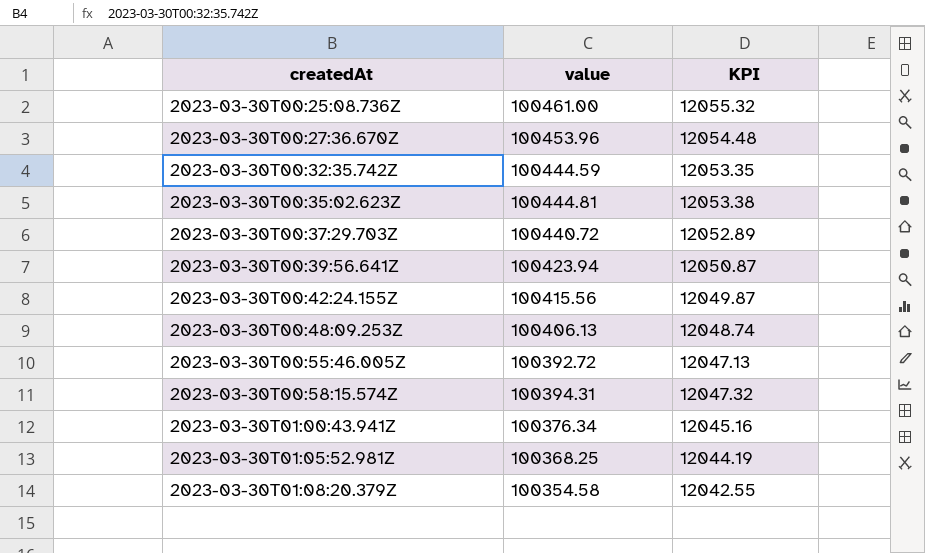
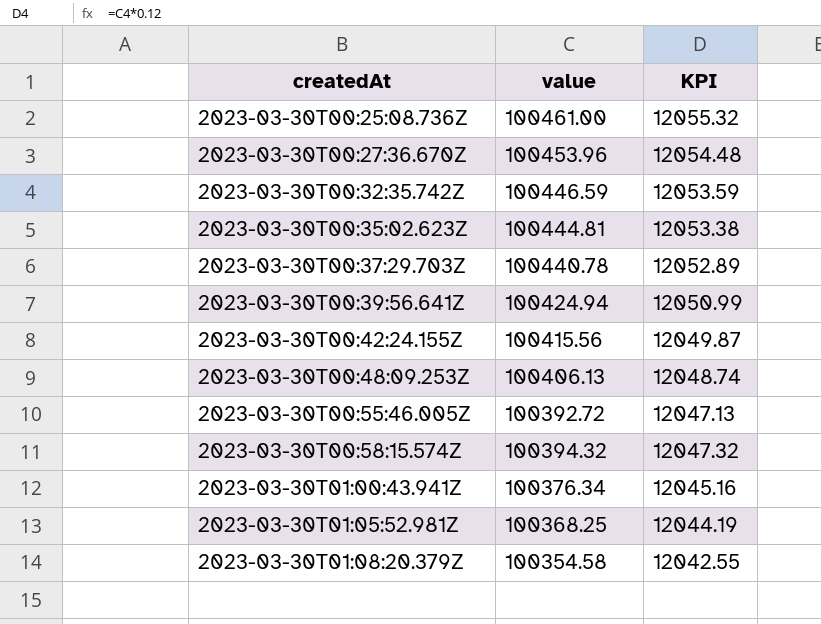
2023-03-30T00:32:35.742Z | value: 100444.59 -> 100446.59
2023-03-30T00:32:35.742Z | KPI: 12053.35 -> 12053.59
2023-03-30T00:37:29.703Z | value: 100440.72 -> 100440.78
2023-03-30T00:39:56.641Z | value: 100423.94 -> 100424.94
2023-03-30T00:39:56.641Z | KPI: 12050.87 -> 12050.99
2023-03-30T00:58:15.574Z | value: 100394.31 -> 100394.32

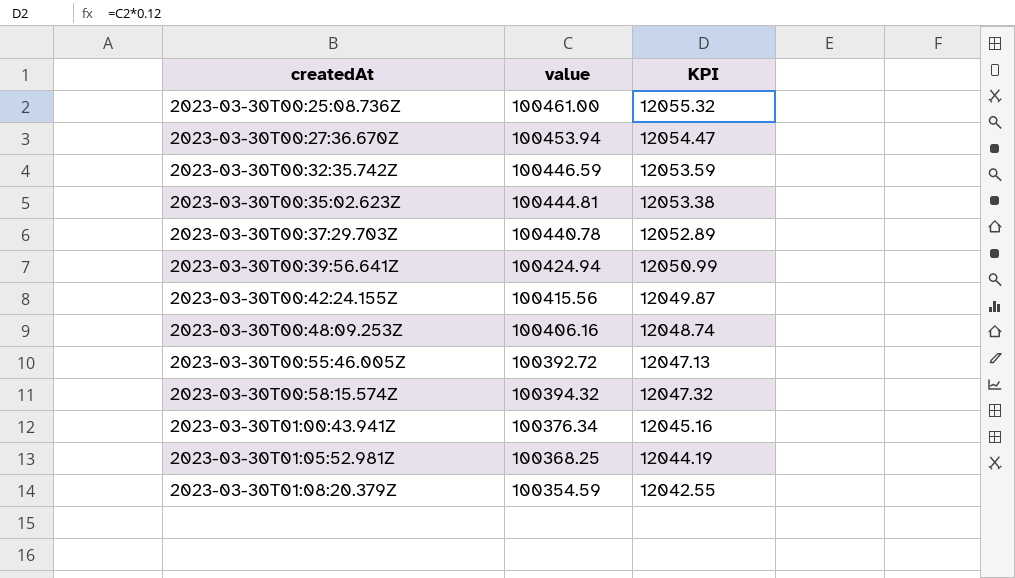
2023-03-30T00:27:36.670Z | value: 100453.96 -> 100453.94
2023-03-30T00:27:36.670Z | KPI: 12054.48 -> 12054.47
2023-03-30T00:48:09.253Z | value: 100406.13 -> 100406.16
2023-03-30T01:08:20.379Z | value: 100354.58 -> 100354.59

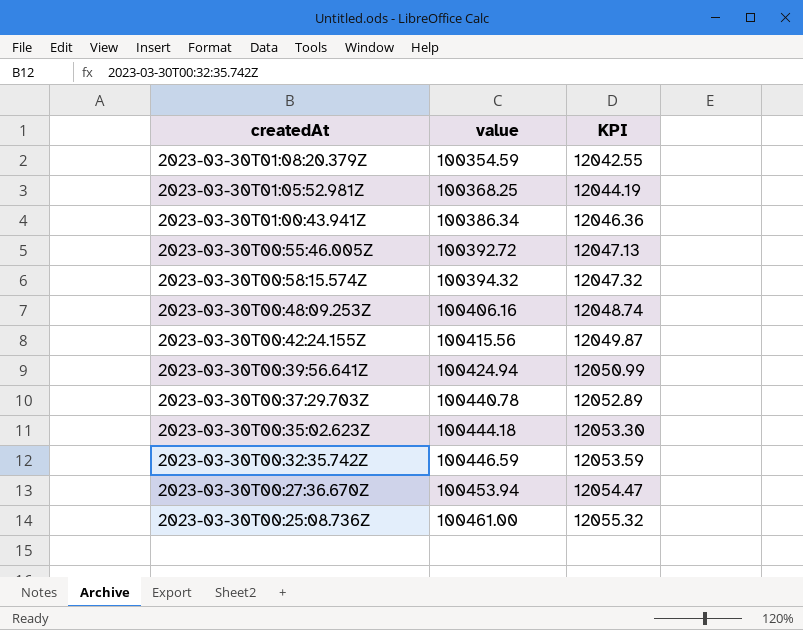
row order: createdAt ascending -> value ascending
2023-03-30T01:00:43.941Z | value: 100376.34 -> 100386.34
2023-03-30T01:00:43.941Z | KPI: 12045.16 -> 12046.36
2023-03-30T00:35:02.623Z | value: 100444.81 -> 100444.18
2023-03-30T00:35:02.623Z | KPI: 12053.38 -> 12053.30

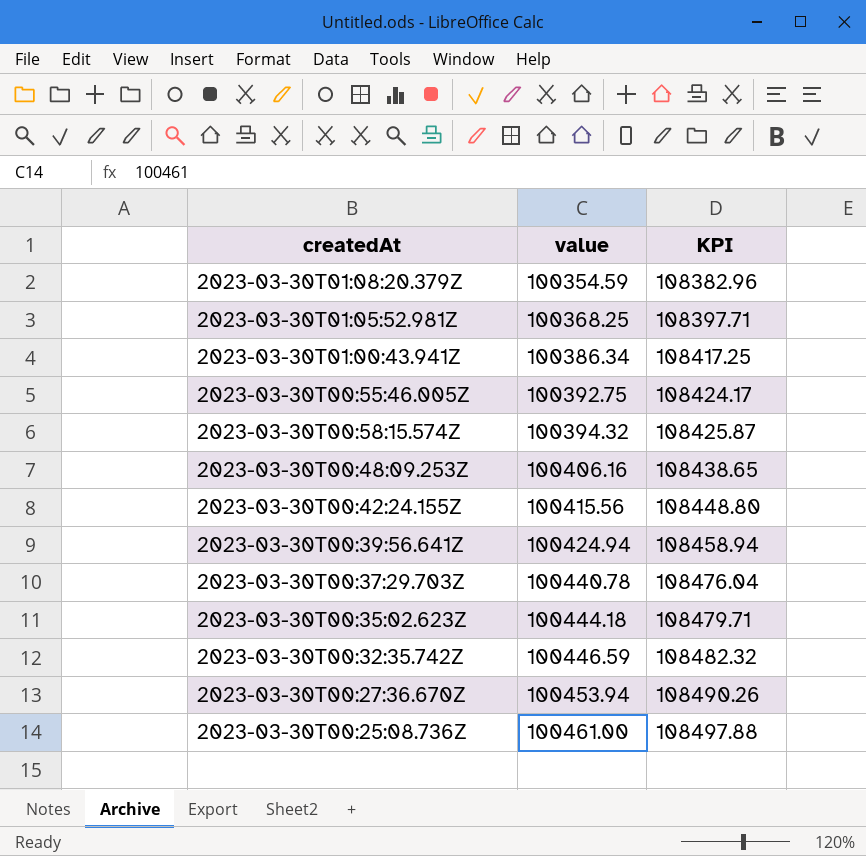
column KPI | formula: [value] * 0.12 -> [value] * 1.08
2023-03-30T00:55:46.005Z | value: 100392.72 -> 100392.75

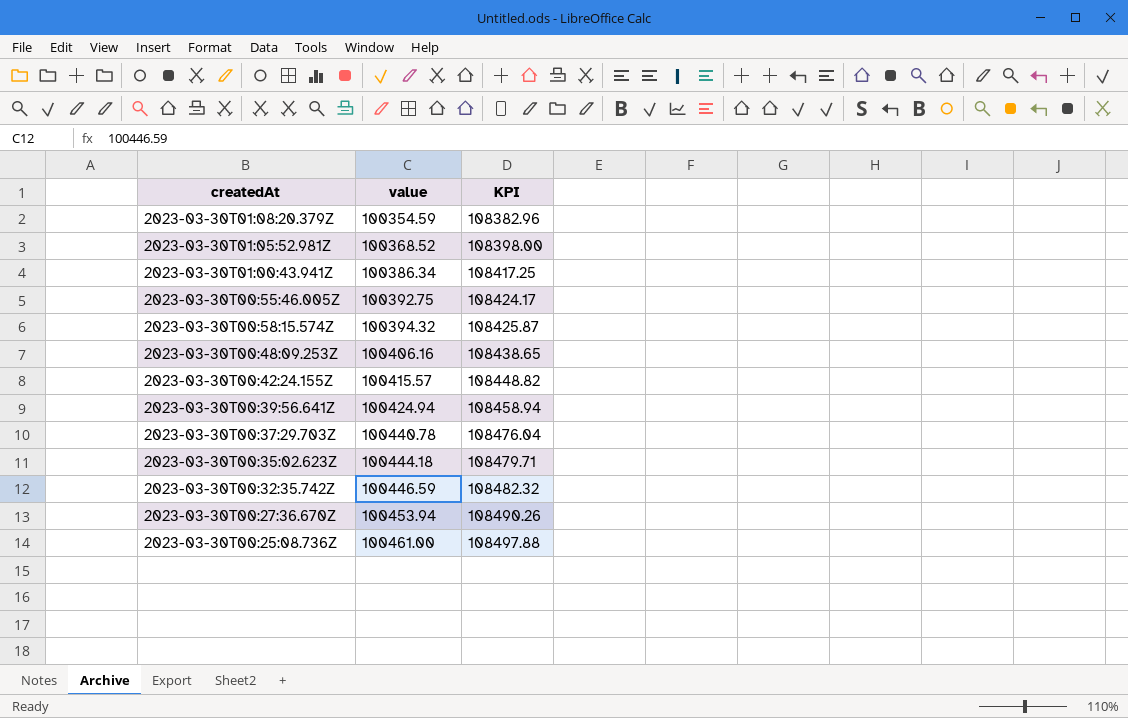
2023-03-30T01:05:52.981Z | value: 100368.25 -> 100368.52
2023-03-30T01:05:52.981Z | KPI: 108397.71 -> 108398.00
2023-03-30T00:42:24.155Z | value: 100415.56 -> 100415.57
2023-03-30T00:42:24.155Z | KPI: 108448.80 -> 108448.82

